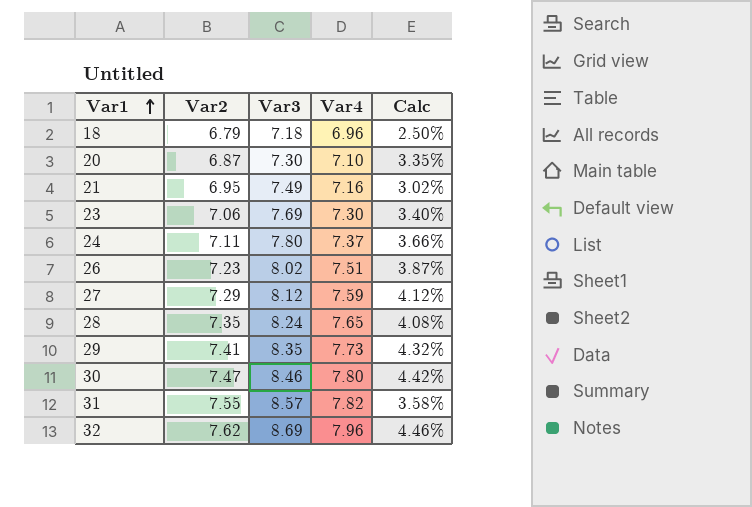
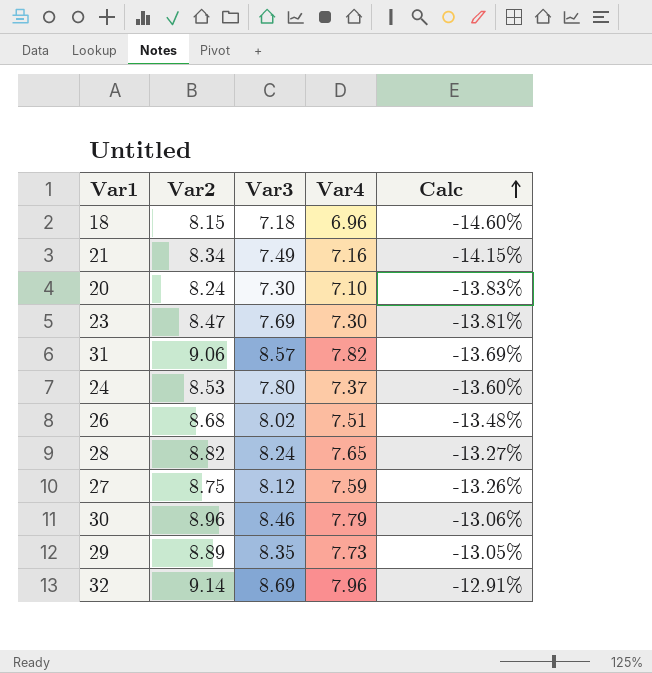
row order: Var1 ascending -> Calc ascending
18 | Var2: 6.79 -> 8.15
18 | Calc: 2.50% -> -14.60%
21 | Var2: 6.95 -> 8.34
21 | Calc: 3.02% -> -14.15%
20 | Var2: 6.87 -> 8.24
20 | Calc: 3.35% -> -13.83%
23 | Var2: 7.06 -> 8.47
23 | Calc: 3.40% -> -13.81%
31 | Var2: 7.55 -> 9.06
31 | Calc: 3.58% -> -13.69%
24 | Var2: 7.11 -> 8.53
24 | Calc: 3.66% -> -13.60%
26 | Var2: 7.23 -> 8.68
26 | Calc: 3.87% -> -13.48%
28 | Var2: 7.35 -> 8.82
28 | Calc: 4.08% -> -13.27%
27 | Var2: 7.29 -> 8.75
27 | Calc: 4.12% -> -13.26%
30 | Var2: 7.47 -> 8.96
30 | Var4: 7.80 -> 7.79
30 | Calc: 4.42% -> -13.06%
29 | Var2: 7.41 -> 8.89
29 | Calc: 4.32% -> -13.05%
32 | Var2: 7.62 -> 9.14
32 | Calc: 4.46% -> -12.91%

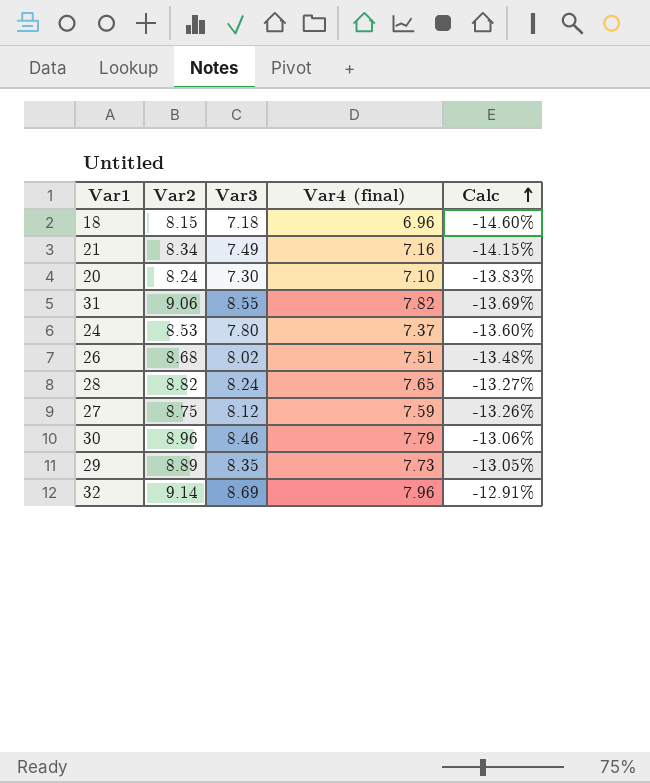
column name: Var4 -> Var4 (final)
row 23: 8.47 | 7.69 | 7.30 | -13.81% -> none
31 | Var3: 8.57 -> 8.55

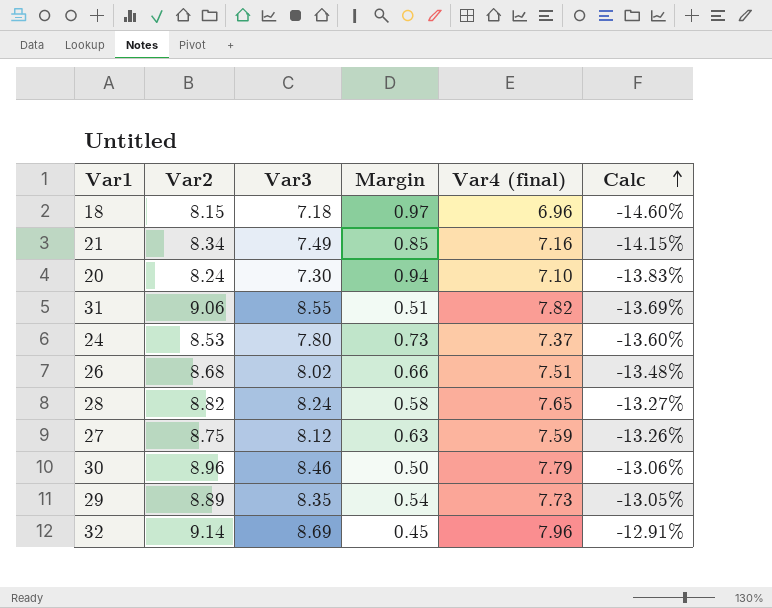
column Margin | formula: none -> [Var2] - [Var3]

